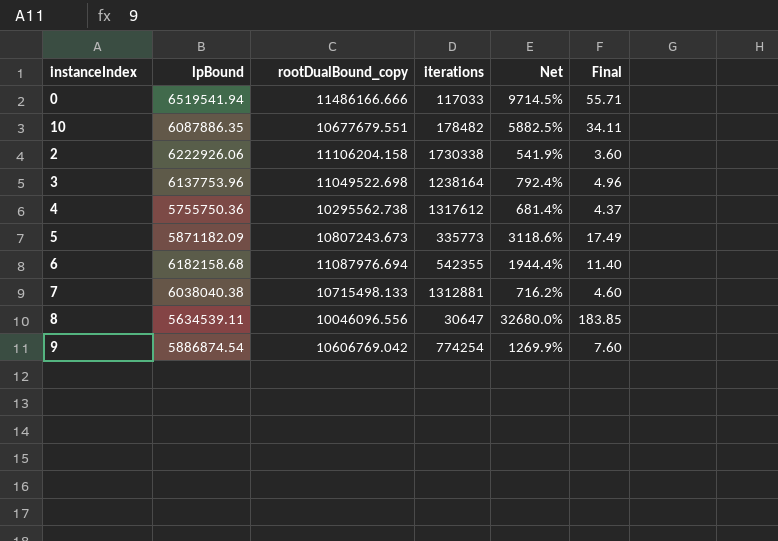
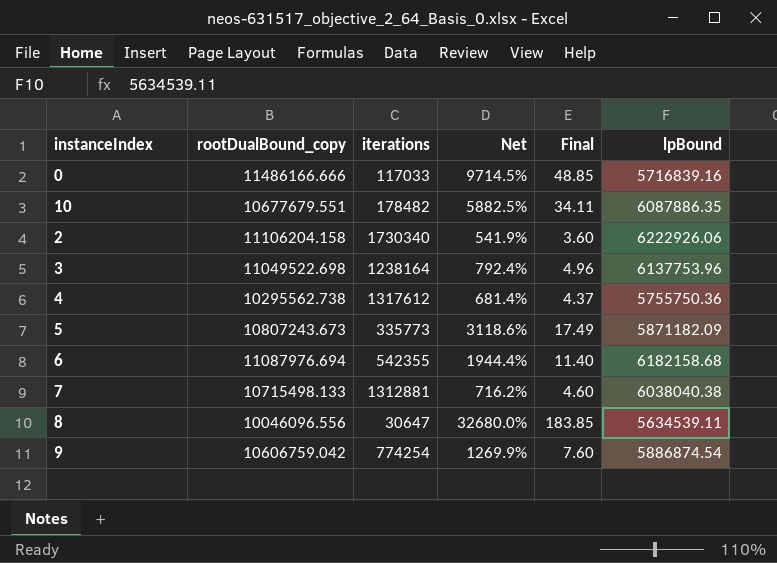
column lpBound | position: 2 -> 6
0 | Final: 55.71 -> 48.85
0 | lpBound: 6519541.94 -> 5716839.16
2 | iterations: 1730338 -> 1730340
9 | rootDualBound_copy: 10606769.042 -> 10606759.042

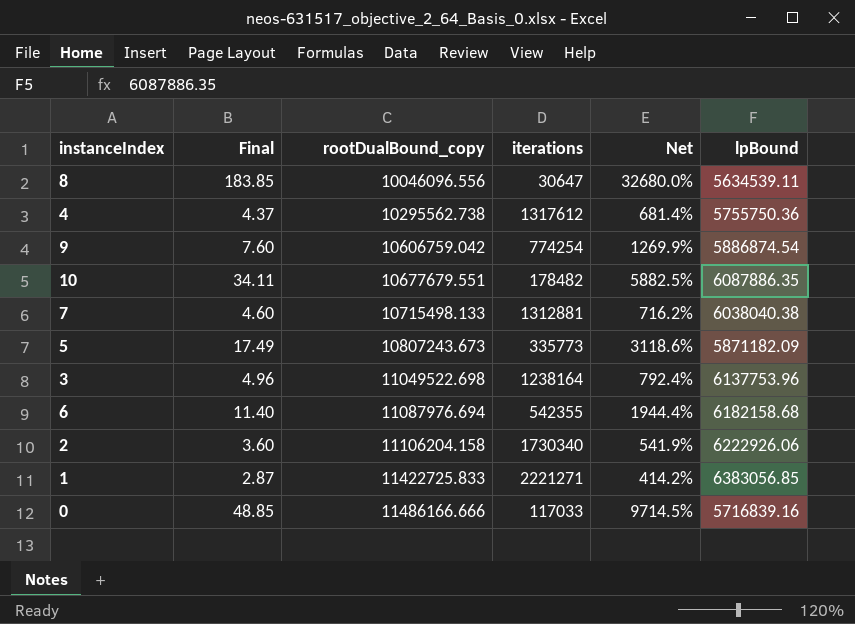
row order: none -> rootDualBound_copy ascending
column Final | position: 5 -> 2
row 1: none -> 2.87 | 11422725.833 | 2221271 | 414.2% | 6383056.85

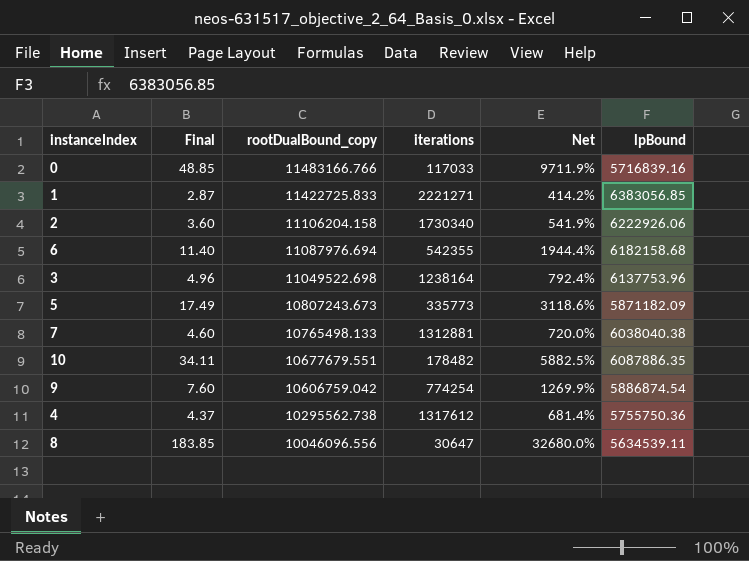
row order: rootDualBound_copy ascending -> rootDualBound_copy descending
0 | rootDualBound_copy: 11486166.666 -> 11483166.766
0 | Net: 9714.5% -> 9711.9%
7 | rootDualBound_copy: 10715498.133 -> 10765498.133
7 | Net: 716.2% -> 720.0%

